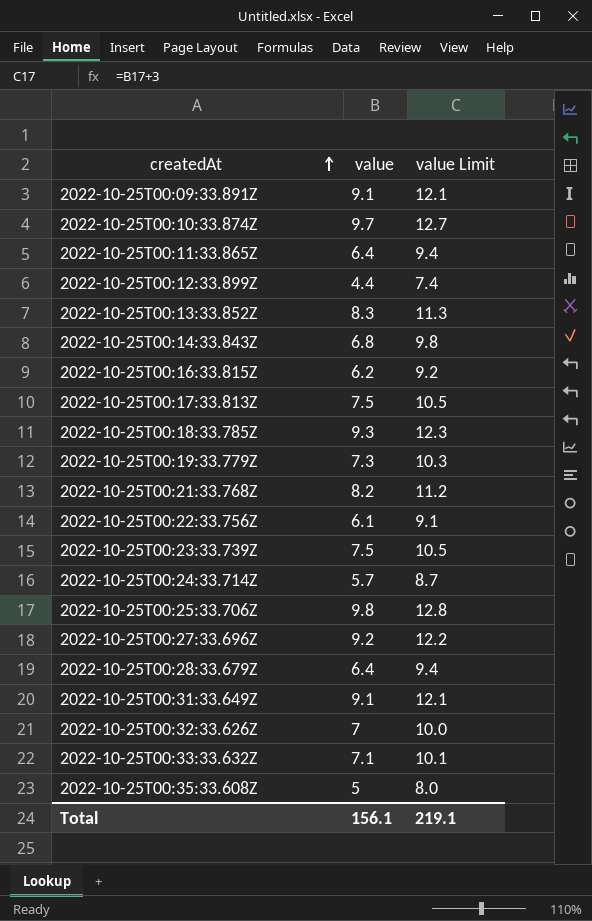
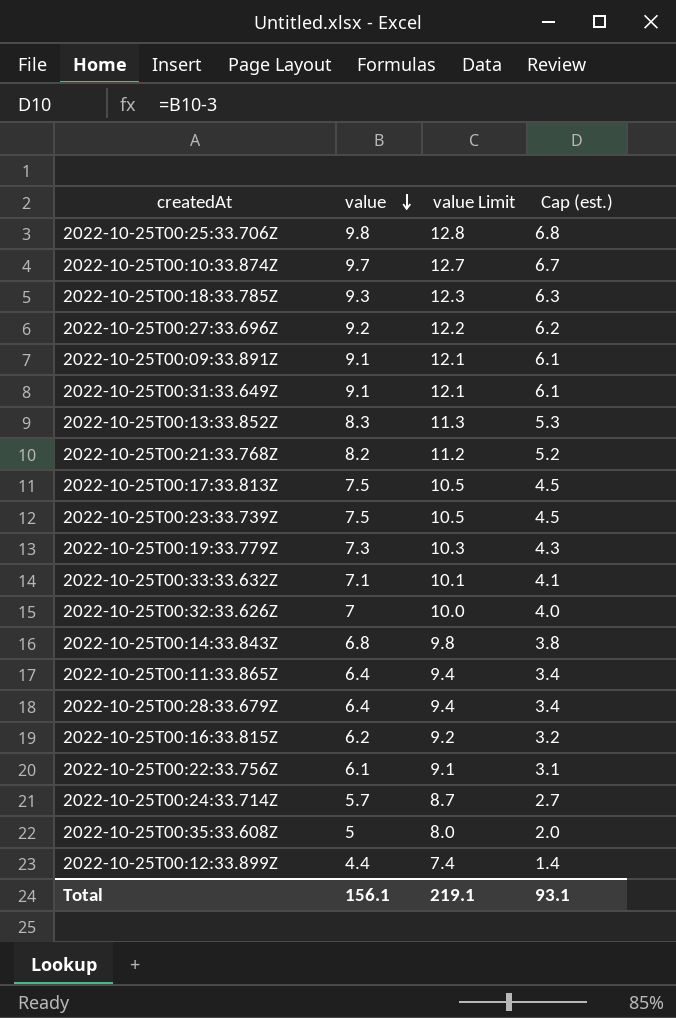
row order: createdAt ascending -> value descending
column Cap (est.) | formula: none -> [value] - 3

